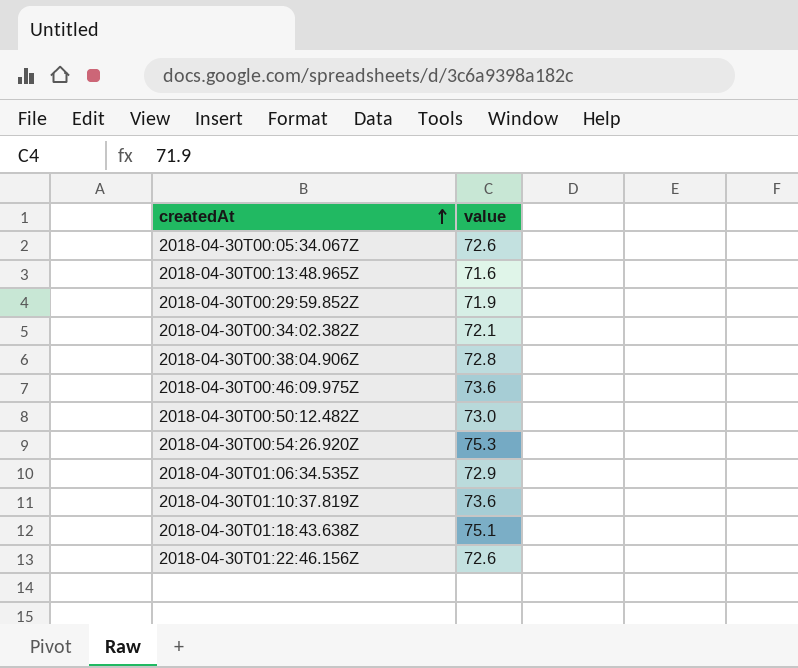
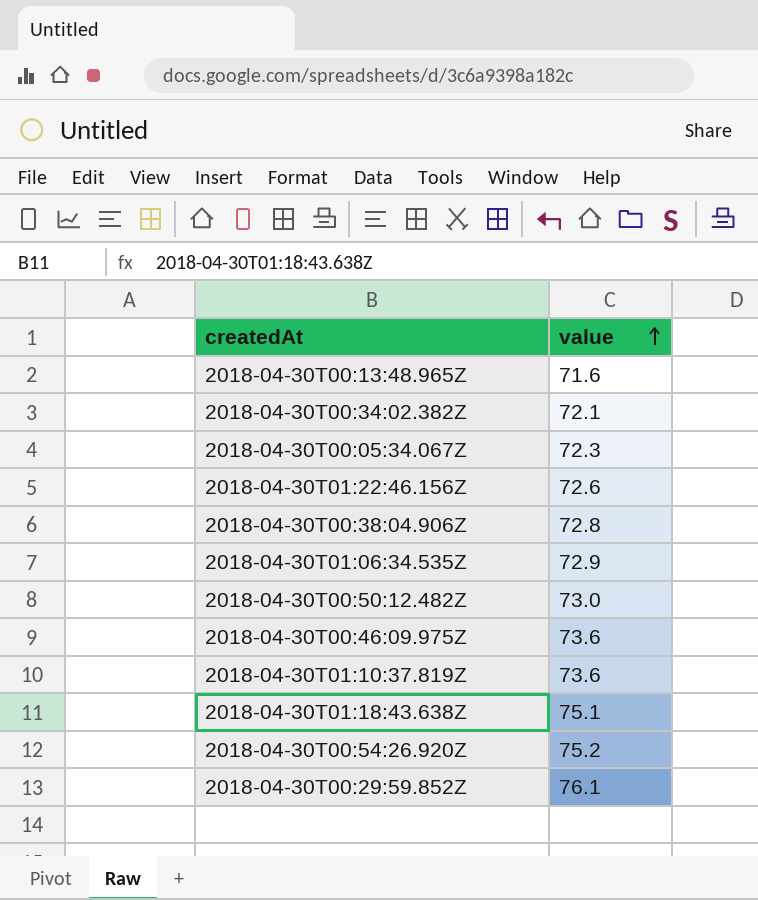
row order: createdAt ascending -> value ascending
2018-04-30T00:05:34.067Z | value: 72.6 -> 72.3
2018-04-30T00:54:26.920Z | value: 75.3 -> 75.2
2018-04-30T00:29:59.852Z | value: 71.9 -> 76.1

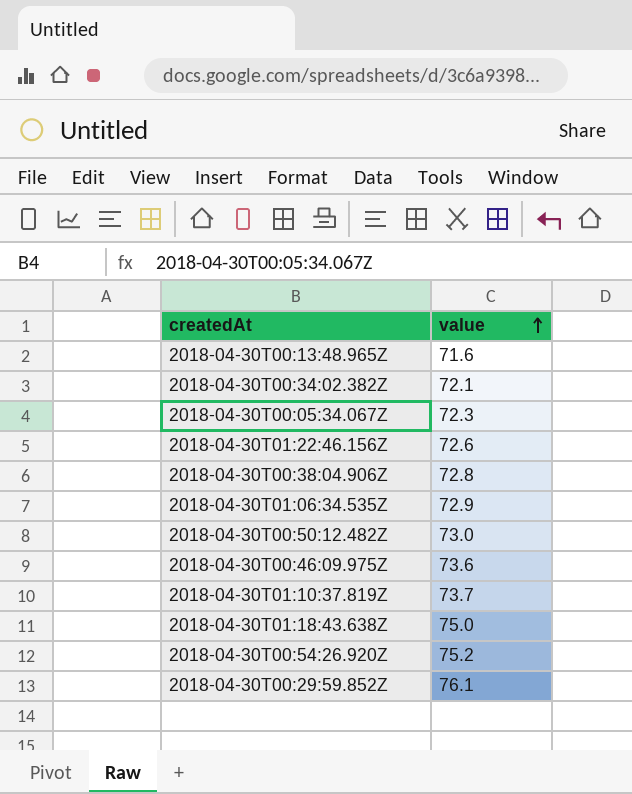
2018-04-30T01:10:37.819Z | value: 73.6 -> 73.7
2018-04-30T01:18:43.638Z | value: 75.1 -> 75.0

